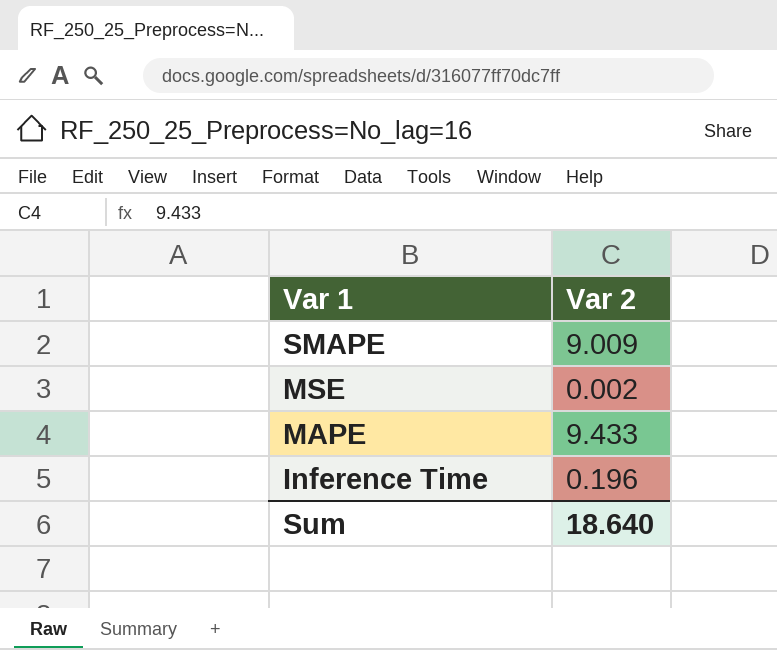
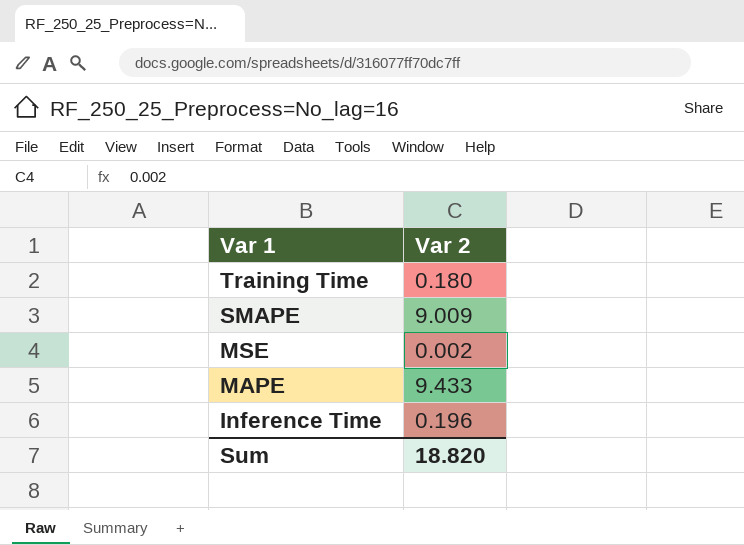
row Training Time: none -> 0.180
Sum | Var 2: 18.640 -> 18.820

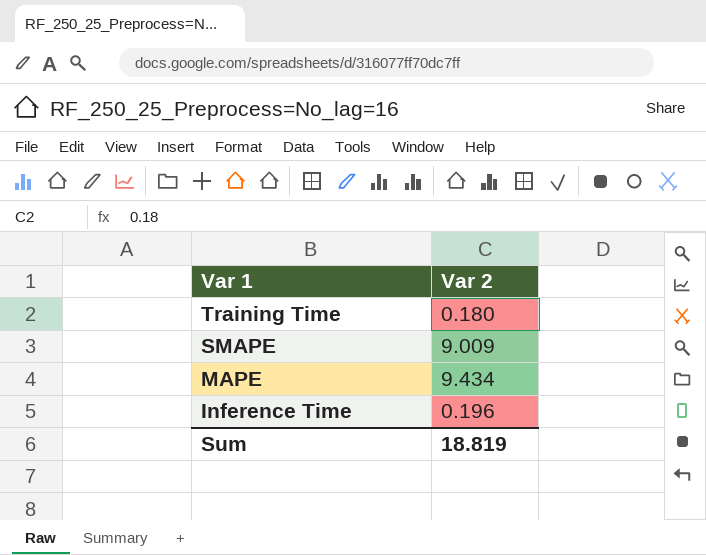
row MSE: 0.002 -> none
MAPE | Var 2: 9.433 -> 9.434
Sum | Var 2: 18.820 -> 18.819

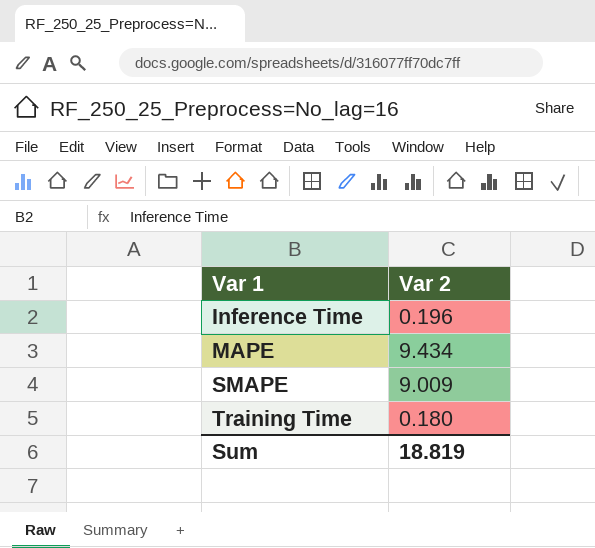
row order: Var 1 descending -> Var 1 ascending

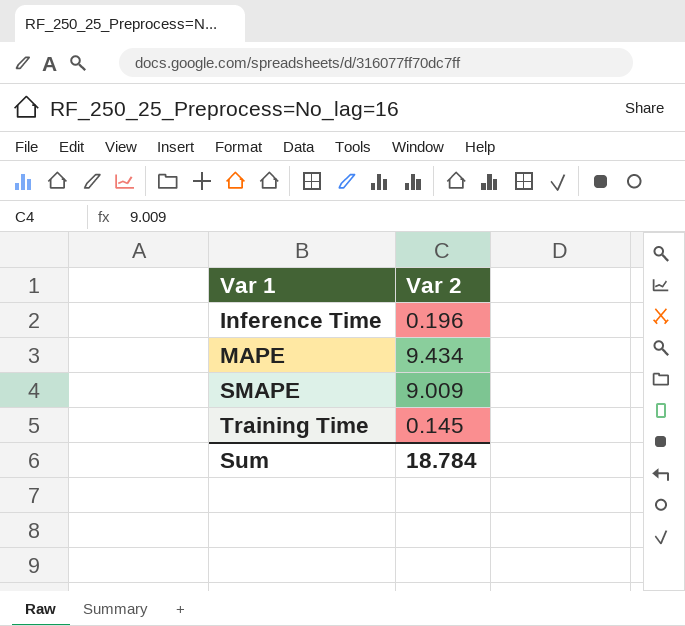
Training Time | Var 2: 0.180 -> 0.145
Sum | Var 2: 18.819 -> 18.784

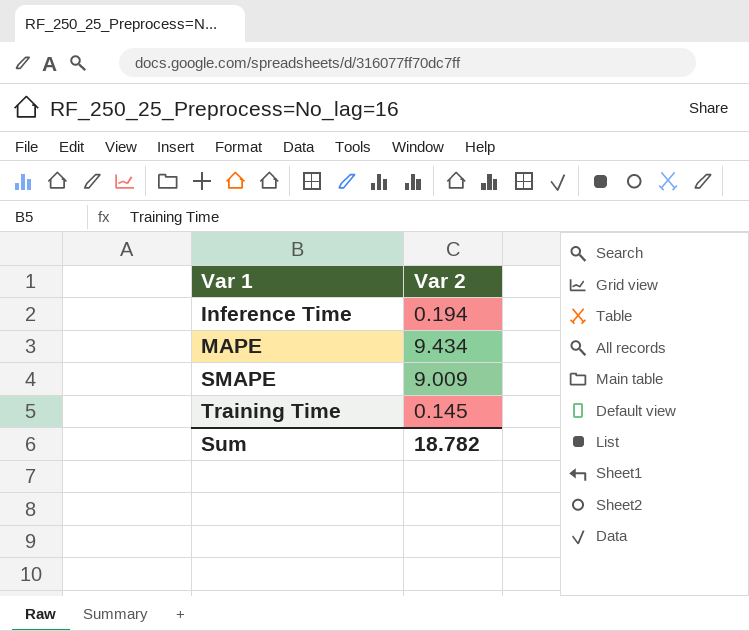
Inference Time | Var 2: 0.196 -> 0.194
Sum | Var 2: 18.784 -> 18.782

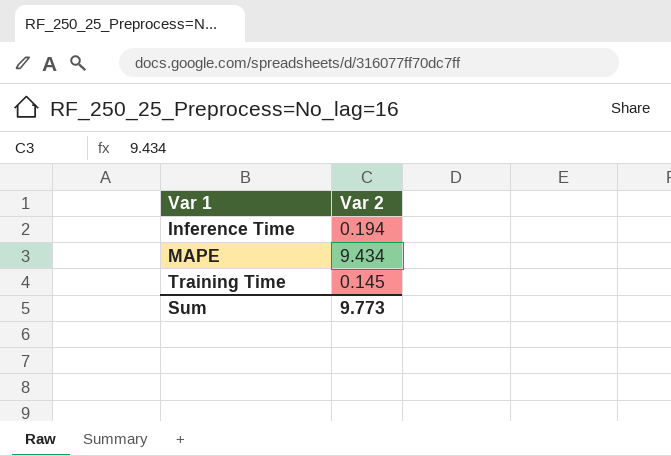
row SMAPE: 9.009 -> none
Sum | Var 2: 18.782 -> 9.773

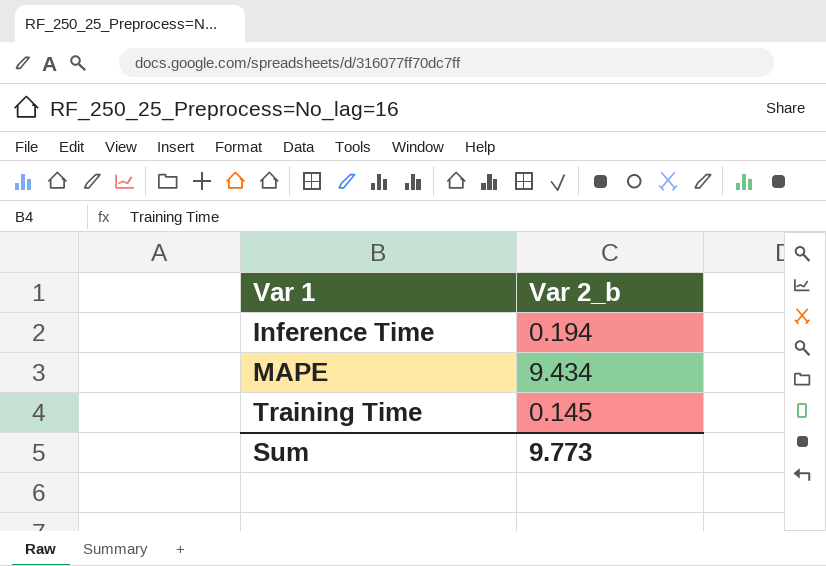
column name: Var 2 -> Var 2_b

